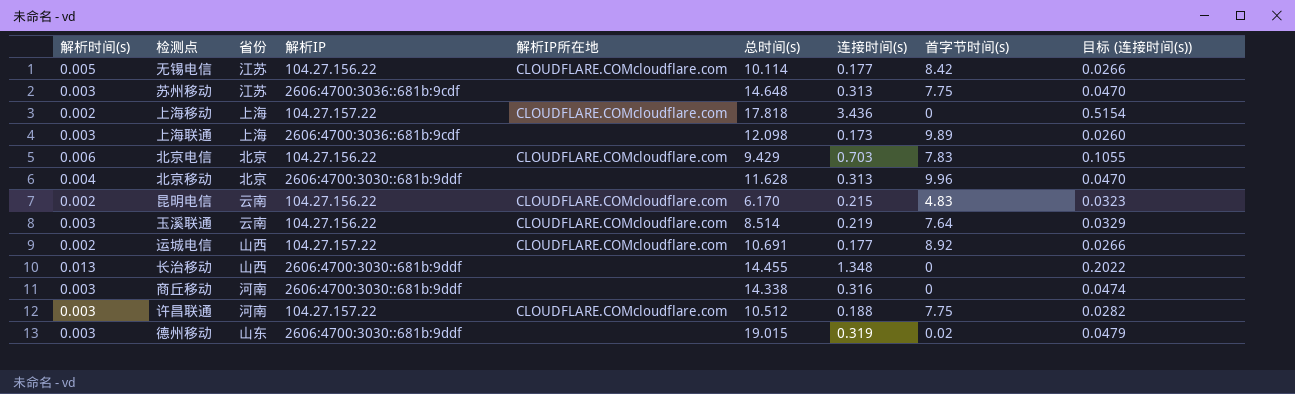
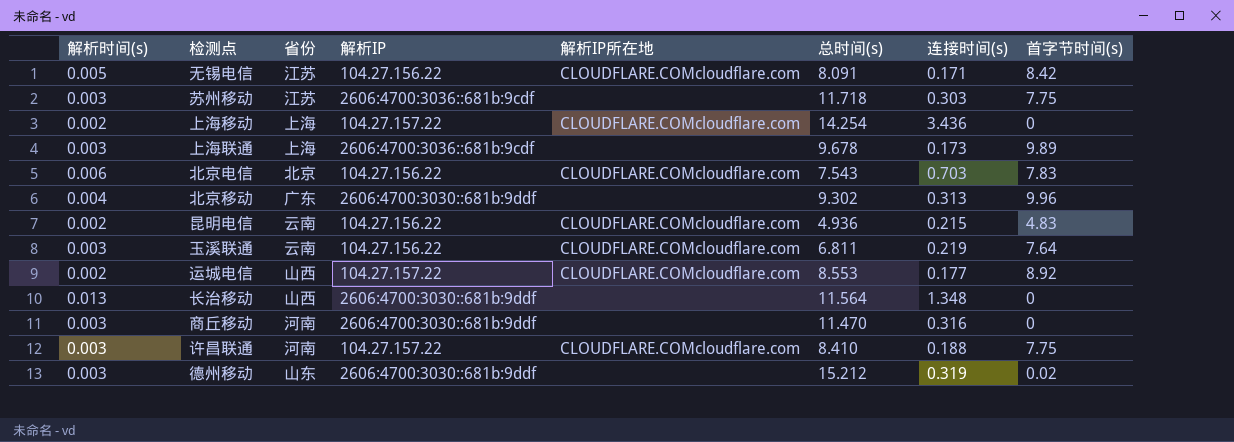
column 目标 (连接时间(s)) | formula: [连接时间(s)] * 0.15 -> none
无锡电信 | 总时间(s): 10.114 -> 8.091
无锡电信 | 连接时间(s): 0.177 -> 0.171
苏州移动 | 总时间(s): 14.648 -> 11.718
苏州移动 | 连接时间(s): 0.313 -> 0.303
上海移动 | 总时间(s): 17.818 -> 14.254
上海联通 | 总时间(s): 12.098 -> 9.678
北京电信 | 总时间(s): 9.429 -> 7.543
北京移动 | 省份: 北京 -> 广东
北京移动 | 总时间(s): 11.628 -> 9.302
昆明电信 | 总时间(s): 6.170 -> 4.936
玉溪联通 | 总时间(s): 8.514 -> 6.811
运城电信 | 总时间(s): 10.691 -> 8.553
长治移动 | 总时间(s): 14.455 -> 11.564
商丘移动 | 总时间(s): 14.338 -> 11.470
许昌联通 | 总时间(s): 10.512 -> 8.410
德州移动 | 总时间(s): 19.015 -> 15.212

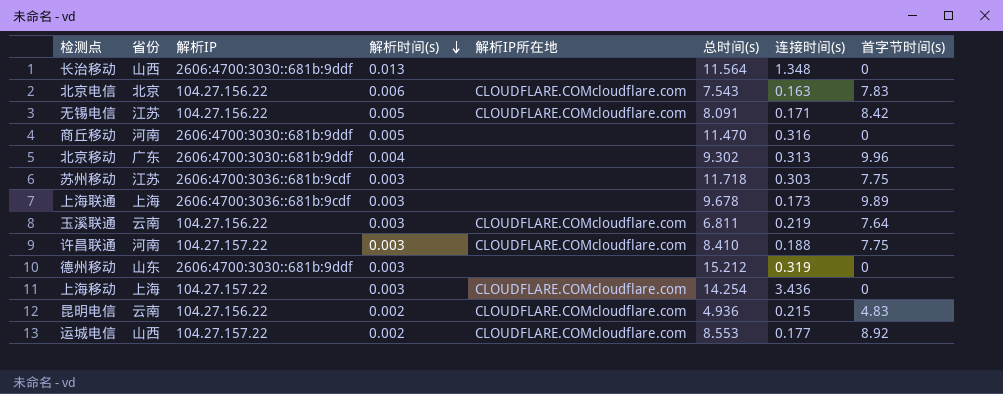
row order: none -> 解析时间(s) descending
column 解析时间(s) | position: 1 -> 4
北京电信 | 连接时间(s): 0.703 -> 0.163
商丘移动 | 解析时间(s): 0.003 -> 0.005
德州移动 | 首字节时间(s): 0.02 -> 0
上海移动 | 解析时间(s): 0.002 -> 0.003

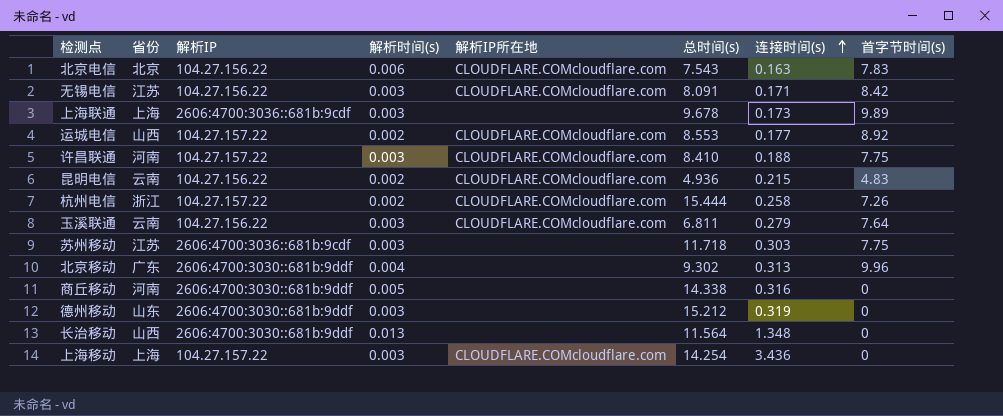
row order: 解析时间(s) descending -> 连接时间(s) ascending
无锡电信 | 解析时间(s): 0.005 -> 0.003
row 杭州电信: none -> 浙江 | 104.27.157.22 | 0.002 | CLOUDFLARE.COMcloudflare.com | 15.444 | 0.258 | 7.26
玉溪联通 | 连接时间(s): 0.219 -> 0.279
商丘移动 | 总时间(s): 11.470 -> 14.338

